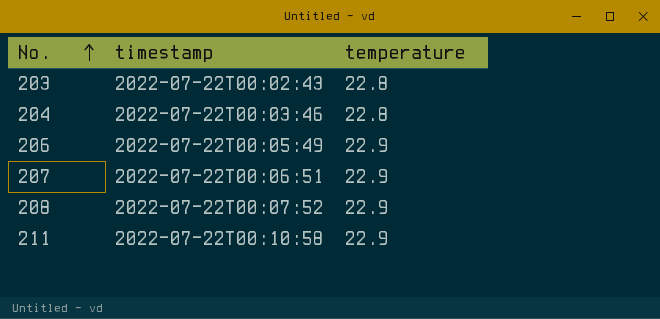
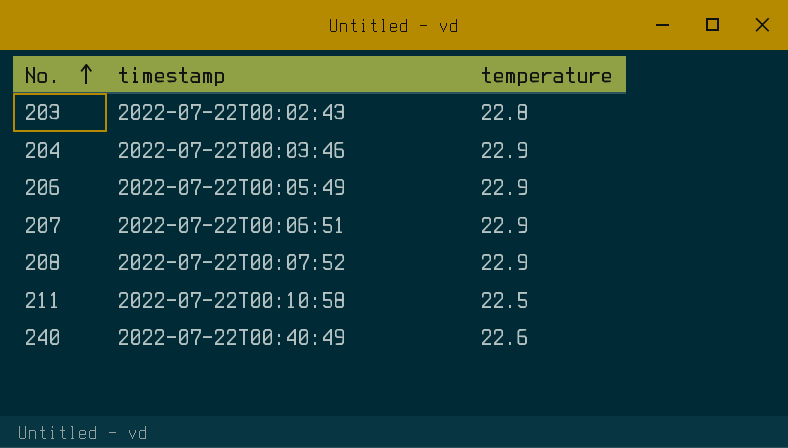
204 | temperature: 22.8 -> 22.9
211 | temperature: 22.9 -> 22.5
row 240: none -> 2022-07-22T00:40:49 | 22.6

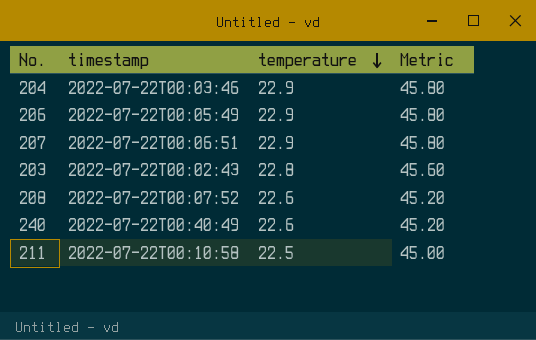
row order: No. ascending -> temperature descending
column Metric | formula: none -> [temperature] * 2
208 | temperature: 22.9 -> 22.6

